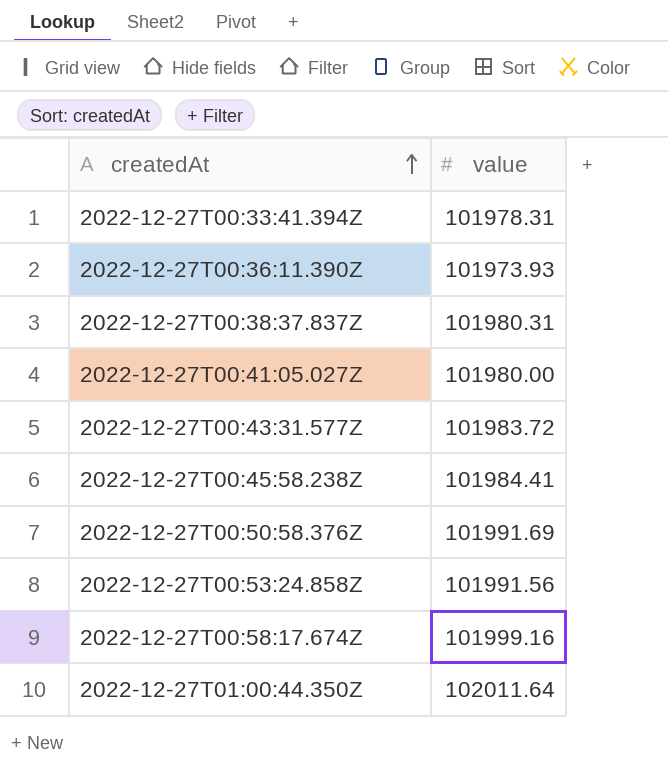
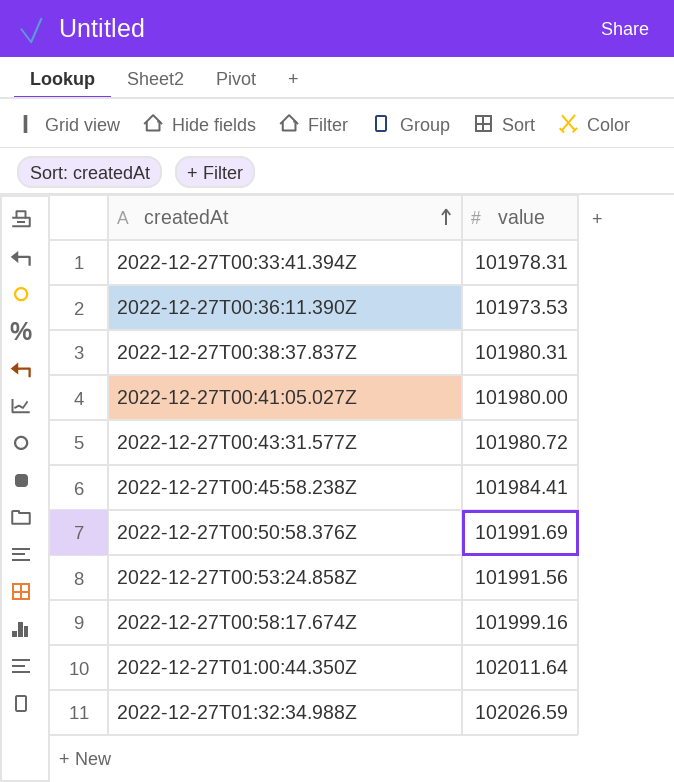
2022-12-27T00:36:11.390Z | value: 101973.93 -> 101973.53
2022-12-27T00:43:31.577Z | value: 101983.72 -> 101980.72
row 2022-12-27T01:32:34.988Z: none -> 102026.59

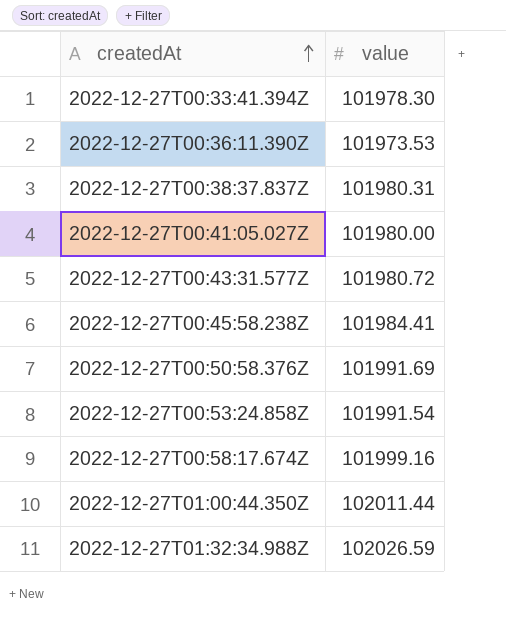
2022-12-27T00:33:41.394Z | value: 101978.31 -> 101978.30
2022-12-27T00:53:24.858Z | value: 101991.56 -> 101991.54
2022-12-27T01:00:44.350Z | value: 102011.64 -> 102011.44

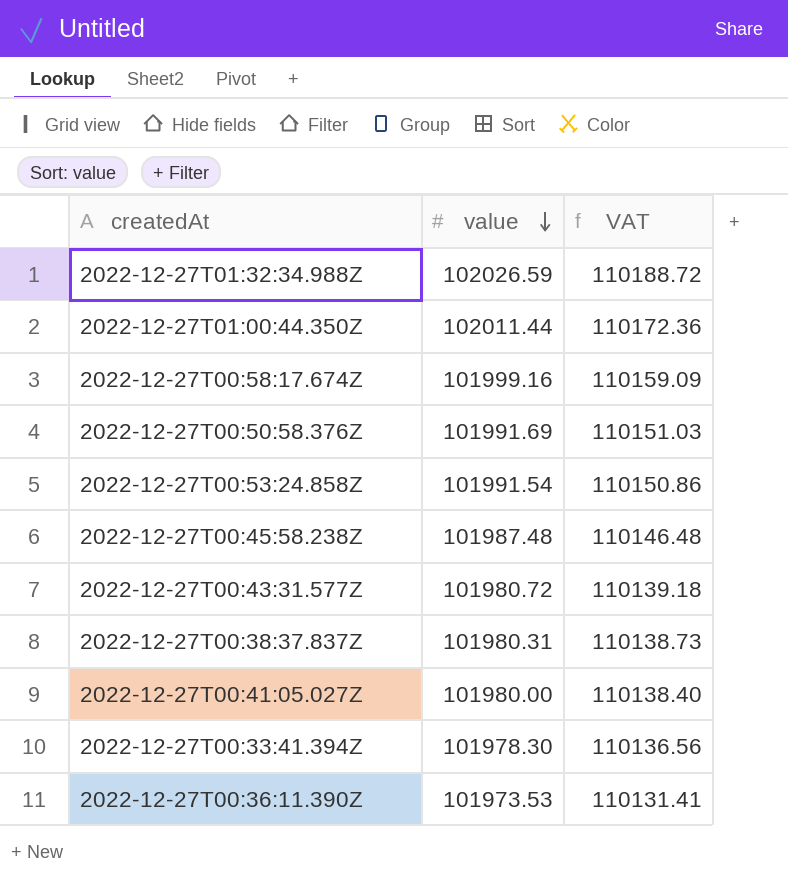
row order: createdAt ascending -> value descending
column VAT | formula: none -> [value] * 1.08
2022-12-27T00:45:58.238Z | value: 101984.41 -> 101987.48

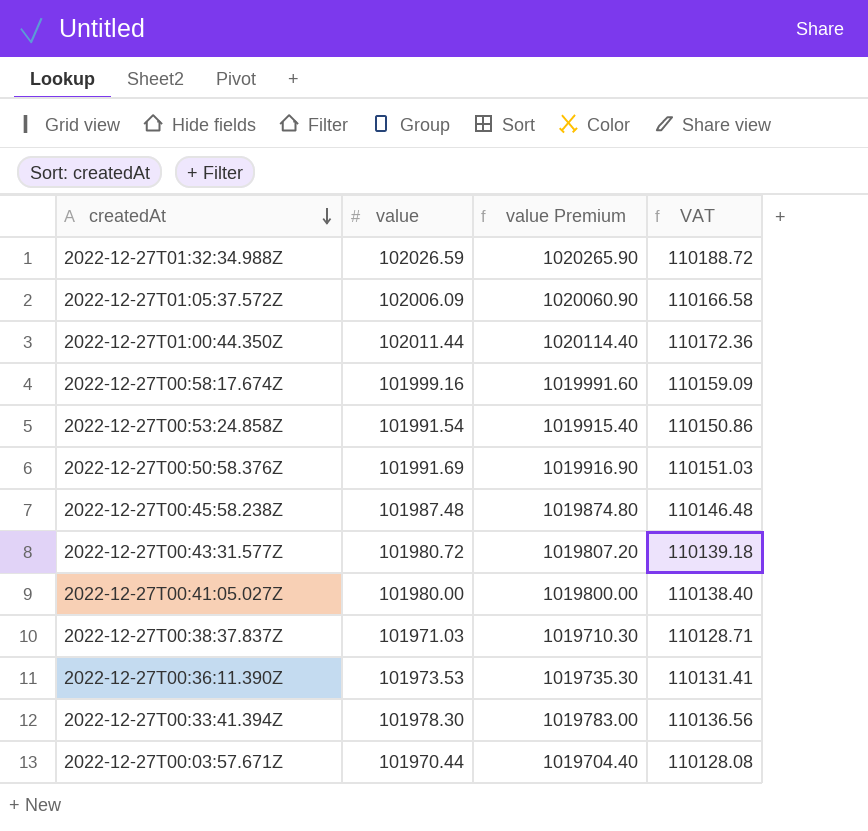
row order: value descending -> createdAt descending
column value Premium | formula: none -> [value] * 10
row 2022-12-27T01:05:37.572Z: none -> 102006.09 | 1020060.90 | 110166.58
2022-12-27T00:38:37.837Z | value: 101980.31 -> 101971.03
2022-12-27T00:38:37.837Z | VAT: 110138.73 -> 110128.71
row 2022-12-27T00:03:57.671Z: none -> 101970.44 | 1019704.40 | 110128.08

